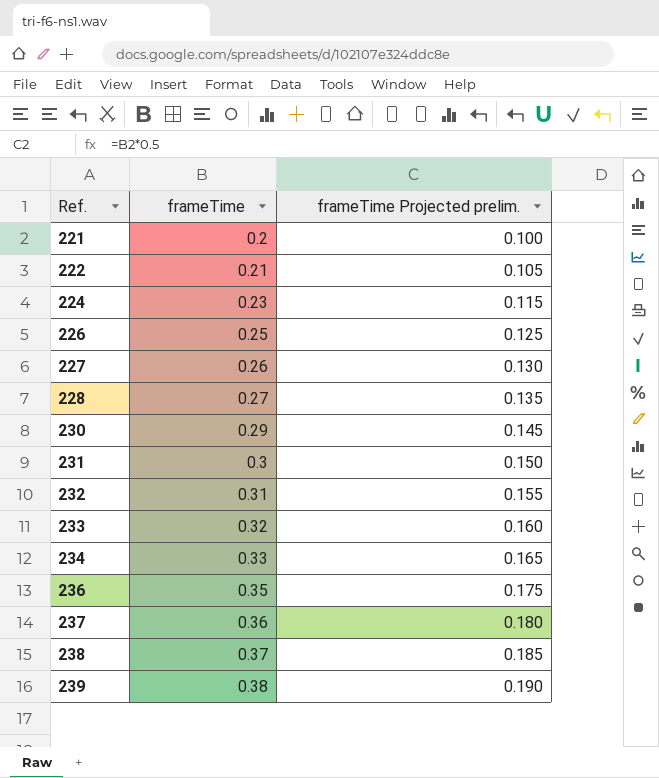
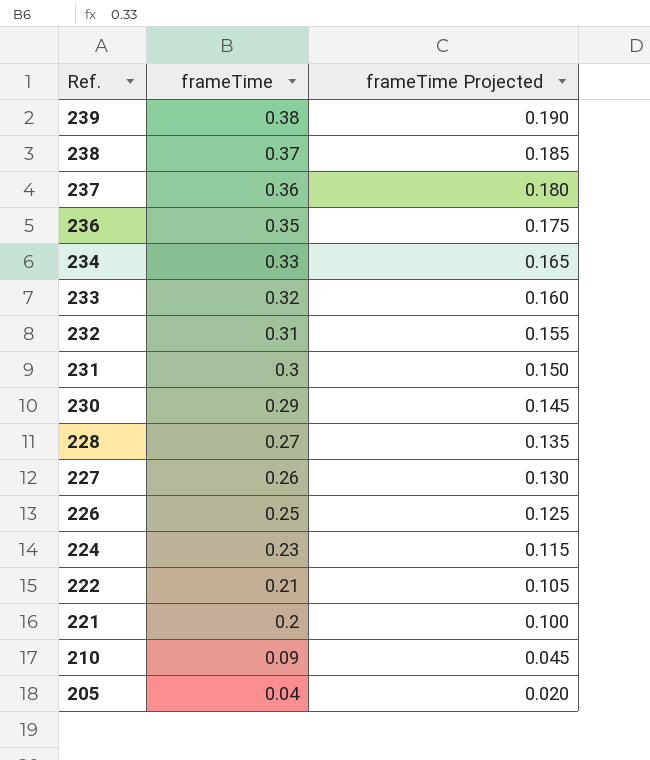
row order: Ref. ascending -> Ref. descending
column name: frameTime Projected prelim. -> frameTime Projected
row 210: none -> 0.09 | 0.045
row 205: none -> 0.04 | 0.020

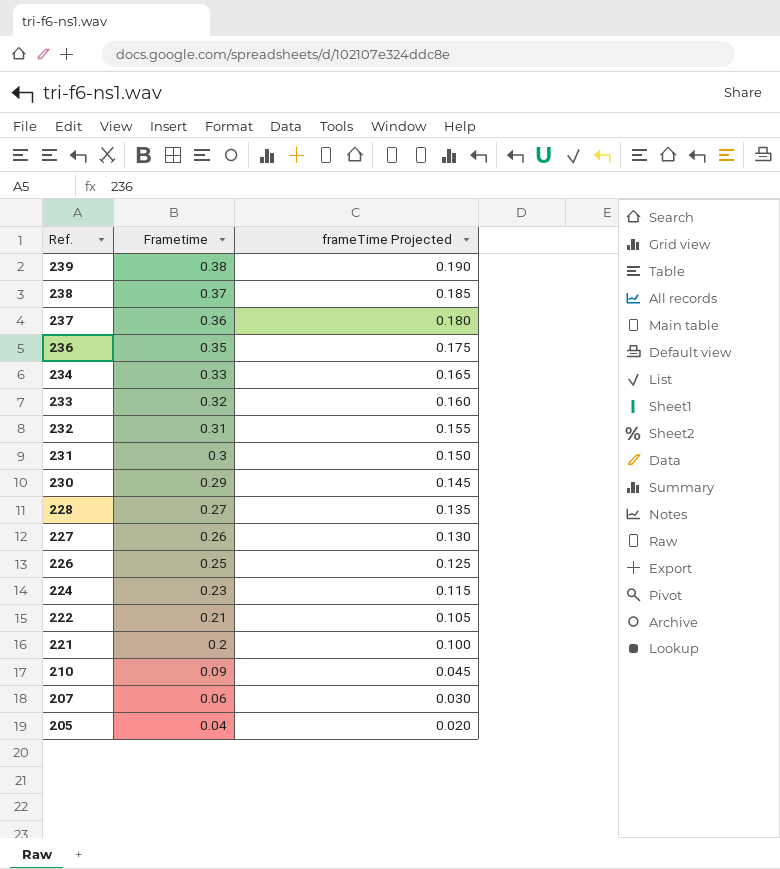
column name: frameTime -> Frametime
row 207: none -> 0.06 | 0.030

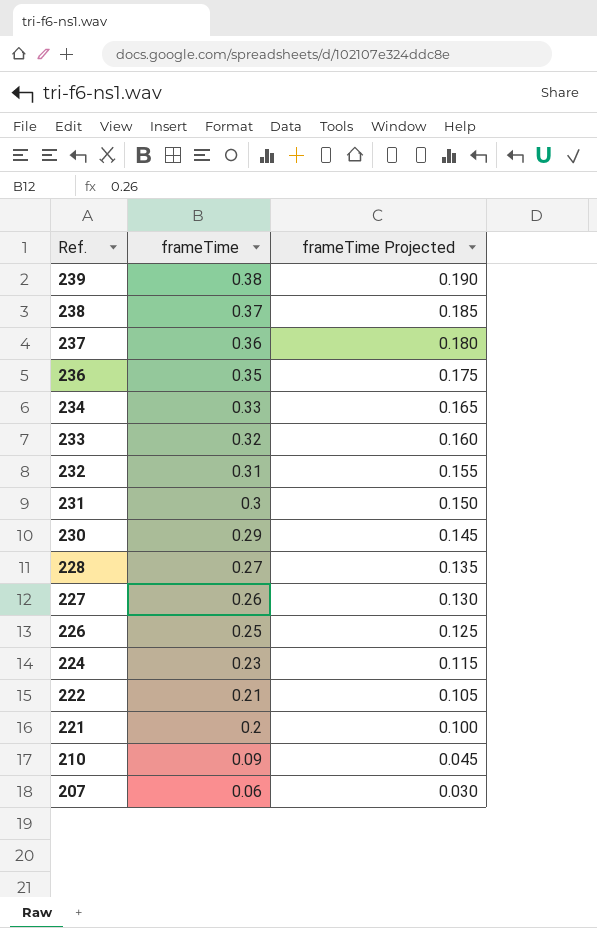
column name: Frametime -> frameTime
row 205: 0.04 | 0.020 -> none

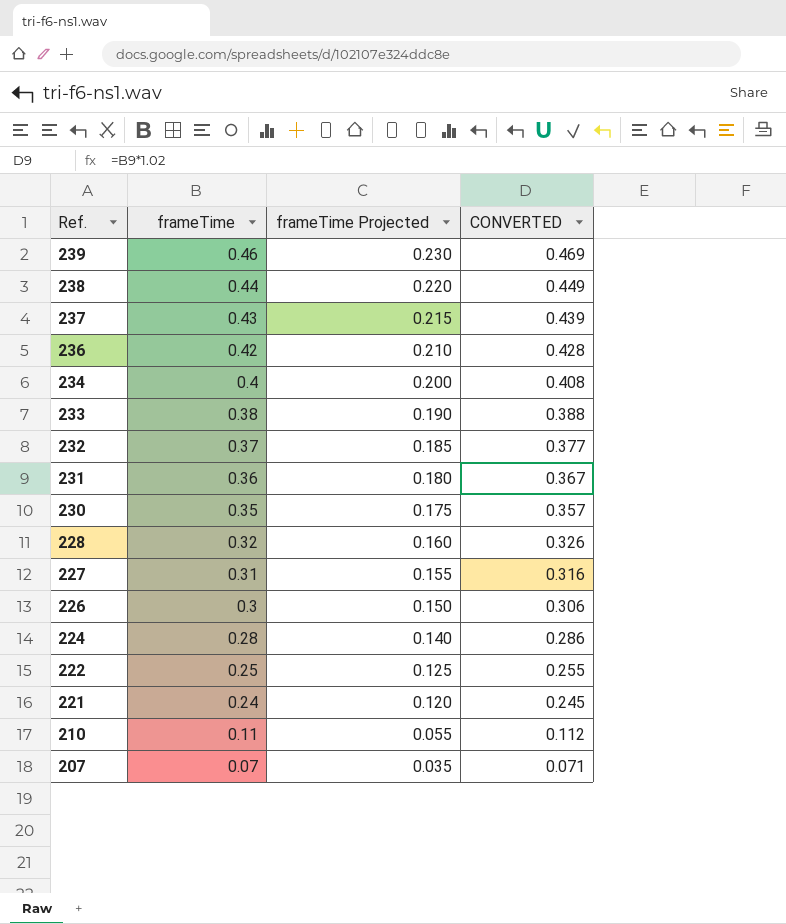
column CONVERTED | formula: none -> [frameTime] * 1.02
239 | frameTime: 0.38 -> 0.46
239 | frameTime Projected: 0.190 -> 0.230
238 | frameTime: 0.37 -> 0.44
238 | frameTime Projected: 0.185 -> 0.220
237 | frameTime: 0.36 -> 0.43
237 | frameTime Projected: 0.180 -> 0.215
236 | frameTime: 0.35 -> 0.42
236 | frameTime Projected: 0.175 -> 0.210
234 | frameTime: 0.33 -> 0.4
234 | frameTime Projected: 0.165 -> 0.200
233 | frameTime: 0.32 -> 0.38
233 | frameTime Projected: 0.160 -> 0.190
232 | frameTime: 0.31 -> 0.37
232 | frameTime Projected: 0.155 -> 0.185
231 | frameTime: 0.3 -> 0.36
231 | frameTime Projected: 0.150 -> 0.180
230 | frameTime: 0.29 -> 0.35
230 | frameTime Projected: 0.145 -> 0.175
228 | frameTime: 0.27 -> 0.32
228 | frameTime Projected: 0.135 -> 0.160
227 | frameTime: 0.26 -> 0.31
227 | frameTime Projected: 0.130 -> 0.155
226 | frameTime: 0.25 -> 0.3
226 | frameTime Projected: 0.125 -> 0.150
224 | frameTime: 0.23 -> 0.28
224 | frameTime Projected: 0.115 -> 0.140
222 | frameTime: 0.21 -> 0.25
222 | frameTime Projected: 0.105 -> 0.125
221 | frameTime: 0.2 -> 0.24
221 | frameTime Projected: 0.100 -> 0.120
210 | frameTime: 0.09 -> 0.11
210 | frameTime Projected: 0.045 -> 0.055
207 | frameTime: 0.06 -> 0.07
207 | frameTime Projected: 0.030 -> 0.035

